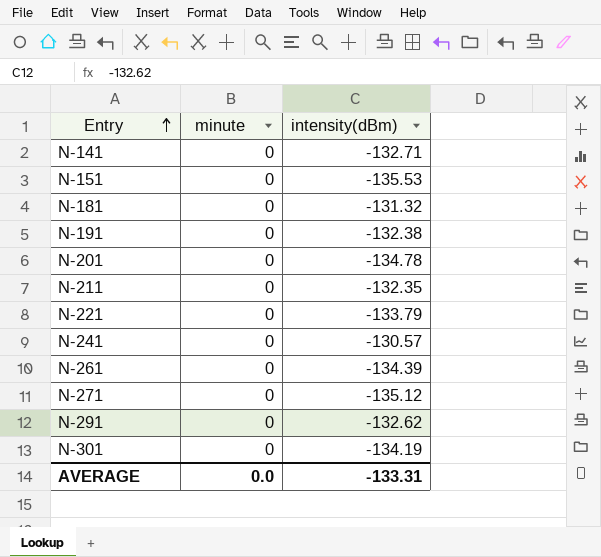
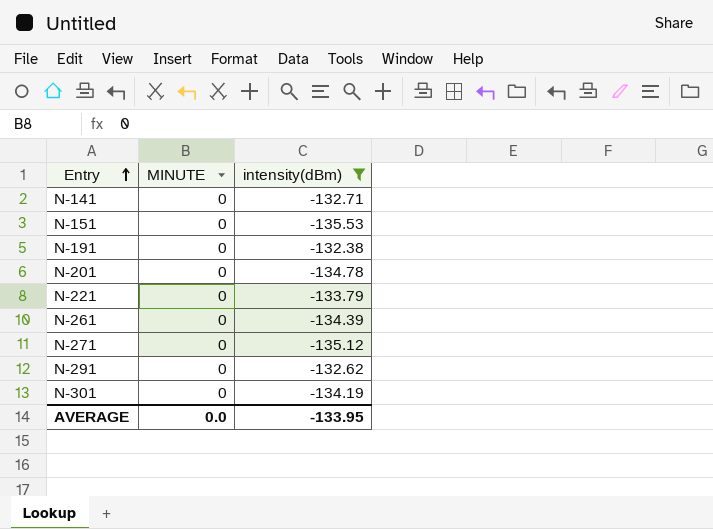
filter: none -> intensity(dBm) <= -132.38
column name: minute -> MINUTE
AVERAGE | intensity(dBm): -133.31 -> -133.95

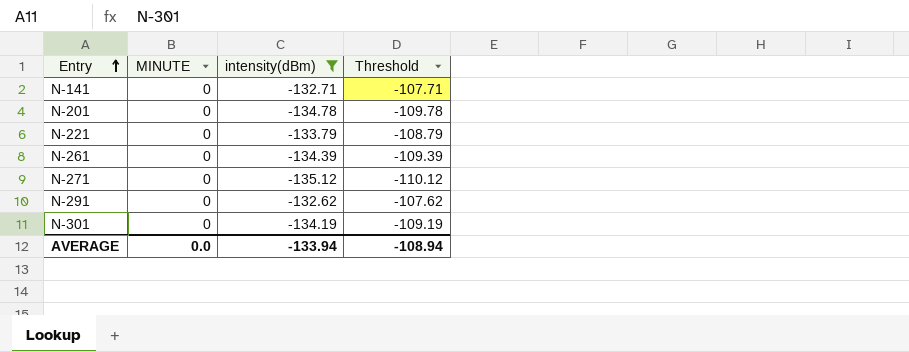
column Threshold | formula: none -> [intensity(dBm)] + 25
row N-151: 0 | -135.53 -> none
row N-191: 0 | -132.38 -> none
AVERAGE | intensity(dBm): -133.95 -> -133.94

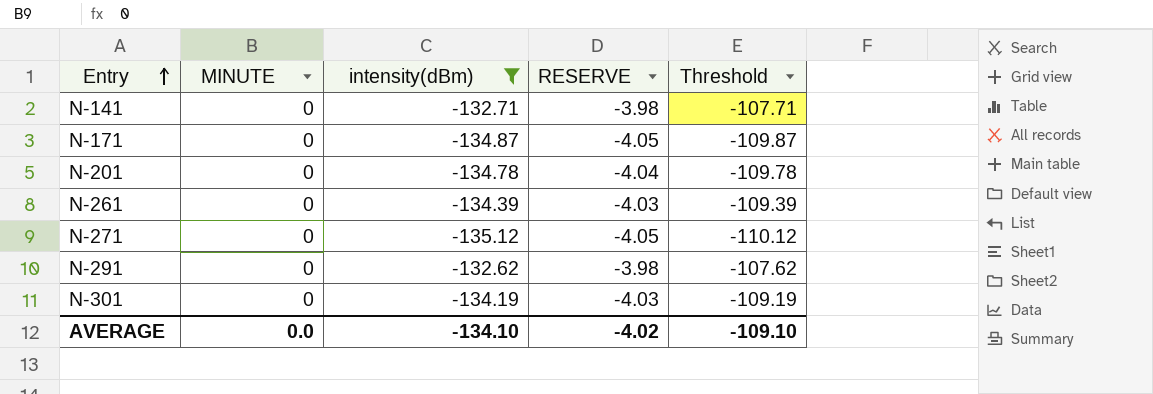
column RESERVE | formula: none -> [intensity(dBm)] * 0.03
row N-221: 0 | -133.79 | -108.79 -> none
row N-171: none -> 0 | -134.87 | -4.05 | -109.87
AVERAGE | intensity(dBm): -133.94 -> -134.10
AVERAGE | Threshold: -108.94 -> -109.10

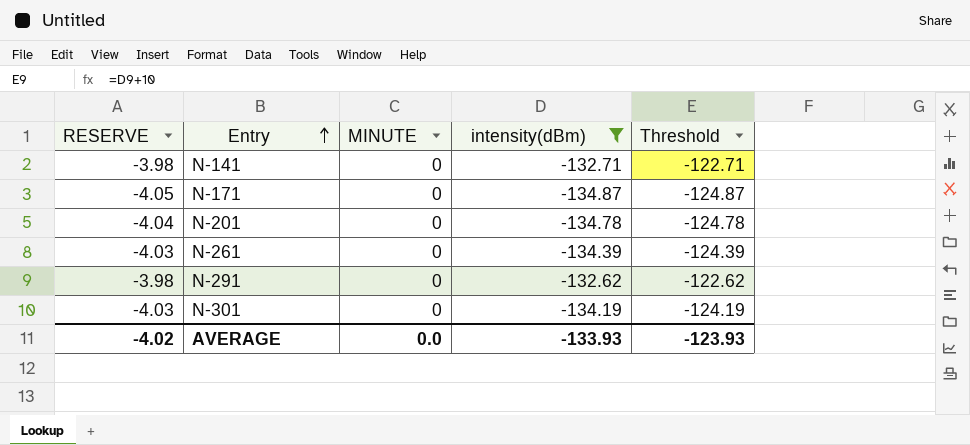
column RESERVE | position: 4 -> 1
column Threshold | formula: [intensity(dBm)] + 25 -> [intensity(dBm)] + 10
row N-271: 0 | -135.12 | -4.05 | -110.12 -> none
AVERAGE | intensity(dBm): -134.10 -> -133.93
AVERAGE | Threshold: -109.10 -> -123.93

